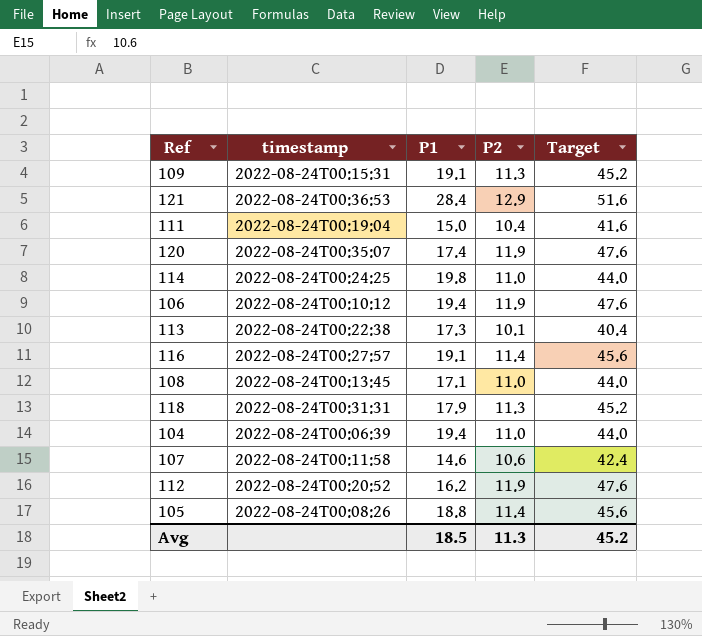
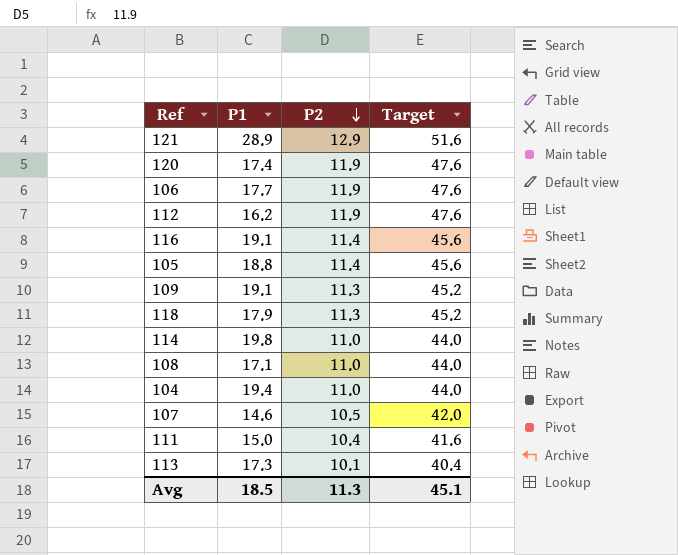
row order: none -> P2 descending
column timestamp | position: 2 -> none
121 | P1: 28.4 -> 28.9
106 | P1: 19.4 -> 17.7
107 | P2: 10.6 -> 10.5
107 | Target: 42.4 -> 42.0
Avg | Target: 45.2 -> 45.1

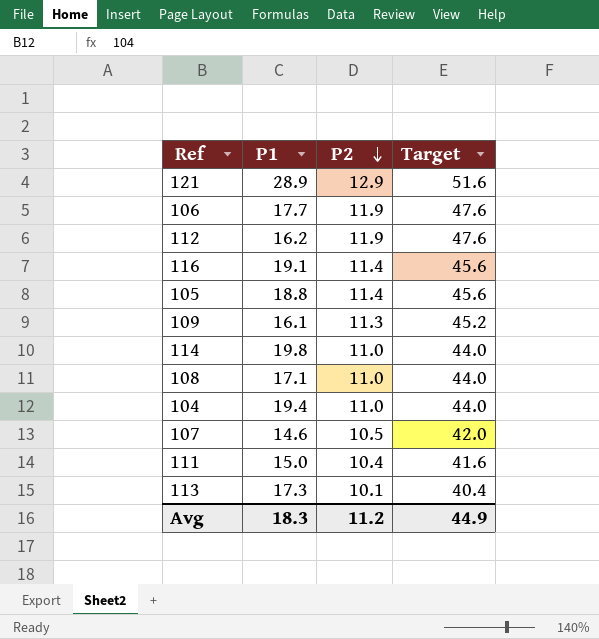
row 120: 17.4 | 11.9 | 47.6 -> none
row 118: 17.9 | 11.3 | 45.2 -> none
109 | P1: 19.1 -> 16.1
Avg | P1: 18.5 -> 18.3
Avg | P2: 11.3 -> 11.2
Avg | Target: 45.1 -> 44.9

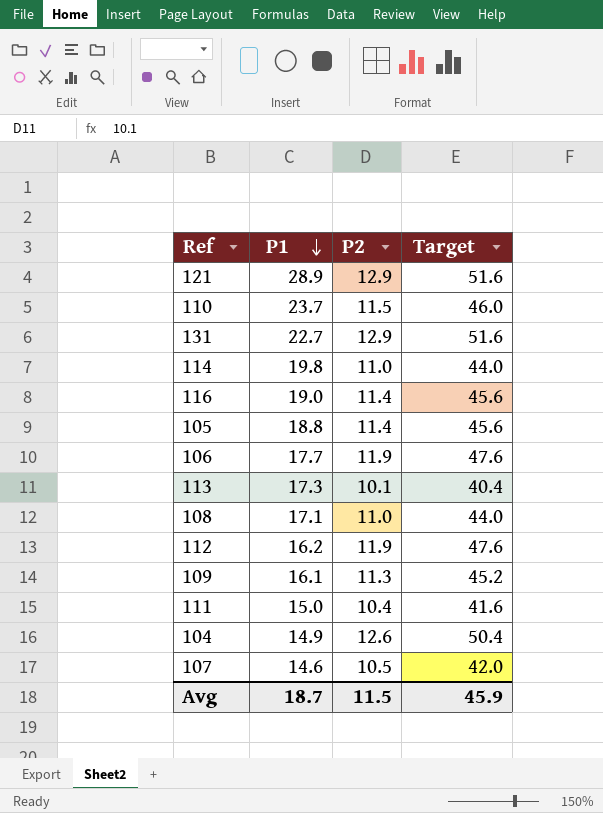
row order: P2 descending -> P1 descending
row 110: none -> 23.7 | 11.5 | 46.0
row 131: none -> 22.7 | 12.9 | 51.6
116 | P1: 19.1 -> 19.0
104 | P1: 19.4 -> 14.9
104 | P2: 11.0 -> 12.6
104 | Target: 44.0 -> 50.4
Avg | P1: 18.3 -> 18.7
Avg | P2: 11.2 -> 11.5
Avg | Target: 44.9 -> 45.9

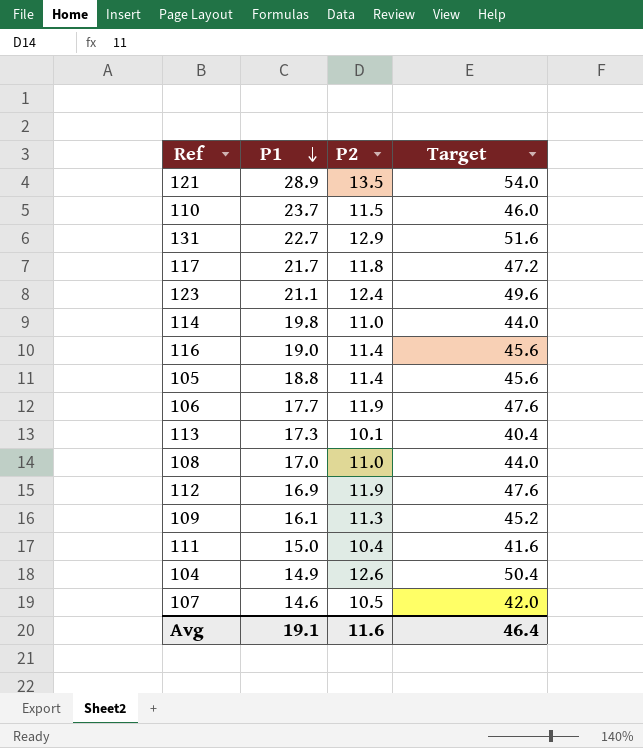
121 | P2: 12.9 -> 13.5
121 | Target: 51.6 -> 54.0
row 117: none -> 21.7 | 11.8 | 47.2
row 123: none -> 21.1 | 12.4 | 49.6
108 | P1: 17.1 -> 17.0
112 | P1: 16.2 -> 16.9
Avg | P1: 18.7 -> 19.1
Avg | P2: 11.5 -> 11.6
Avg | Target: 45.9 -> 46.4

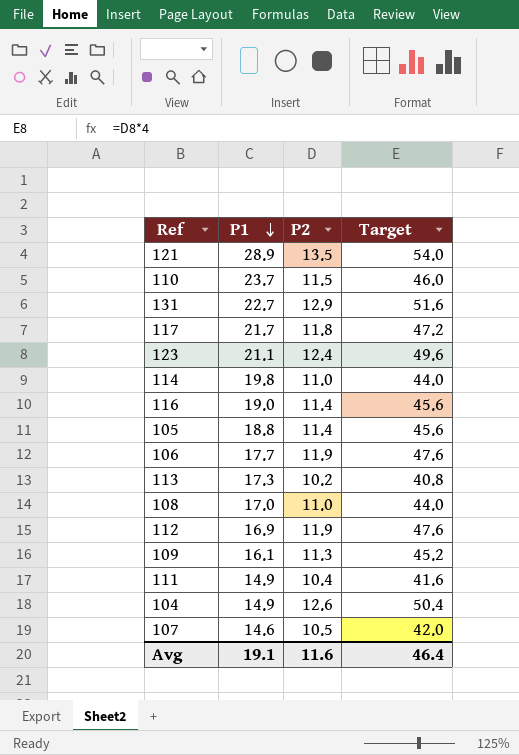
113 | P2: 10.1 -> 10.2
113 | Target: 40.4 -> 40.8
111 | P1: 15.0 -> 14.9

